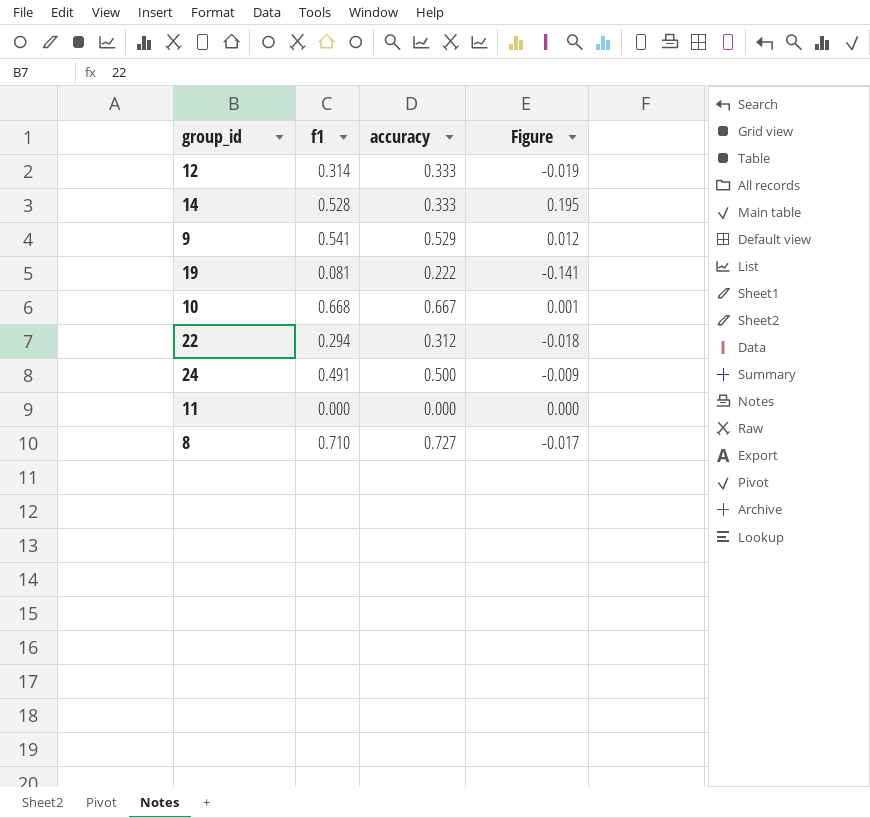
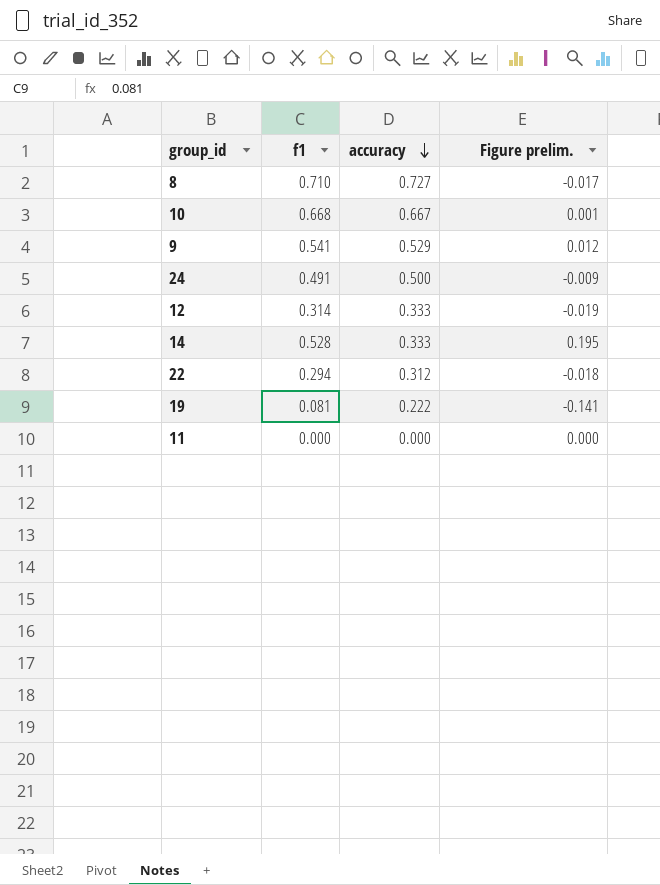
row order: none -> accuracy descending
column name: Figure -> Figure prelim.

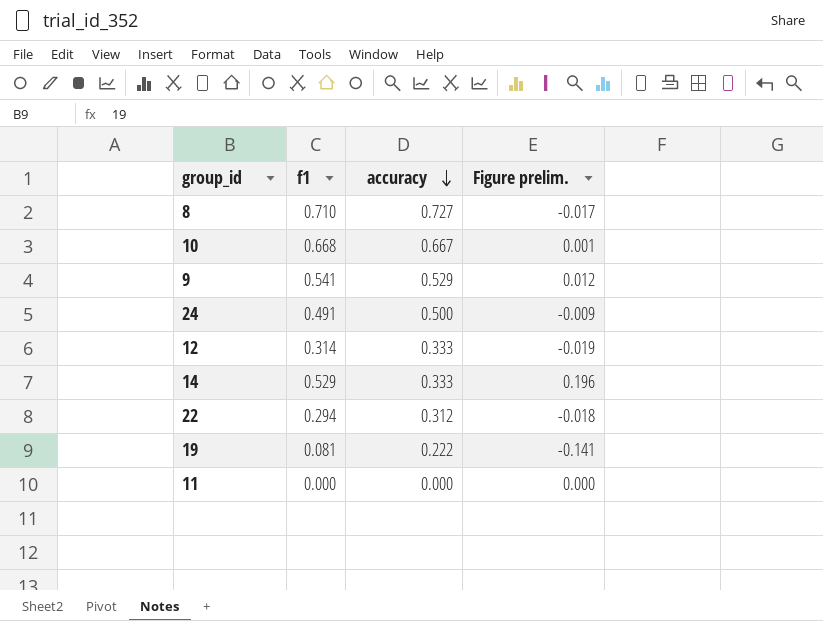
14 | f1: 0.528 -> 0.529
14 | Figure prelim.: 0.195 -> 0.196

